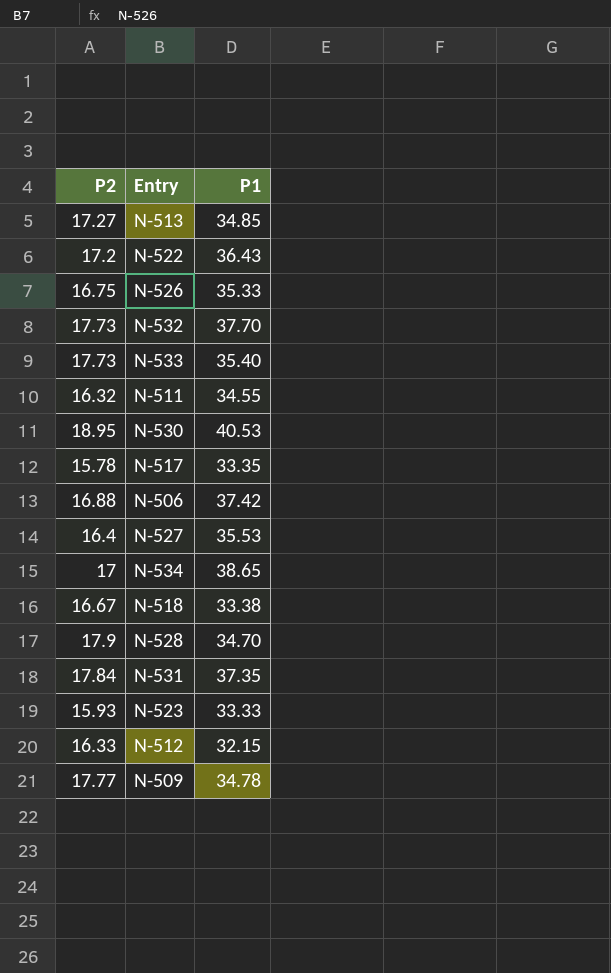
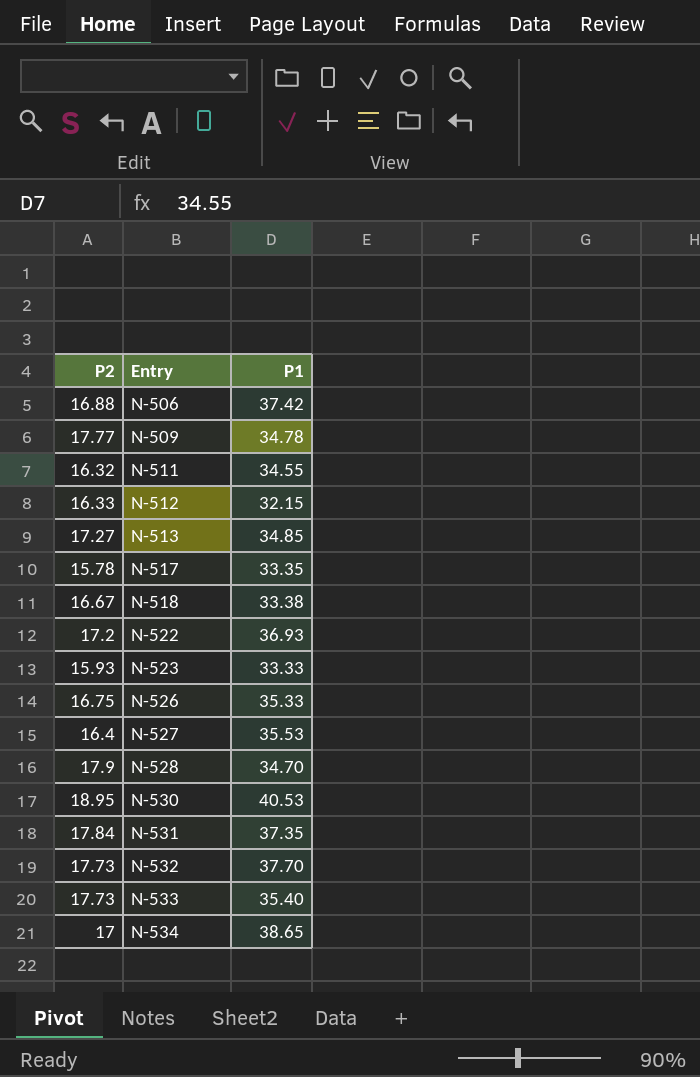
row order: none -> Entry ascending
N-522 | P1: 36.43 -> 36.93

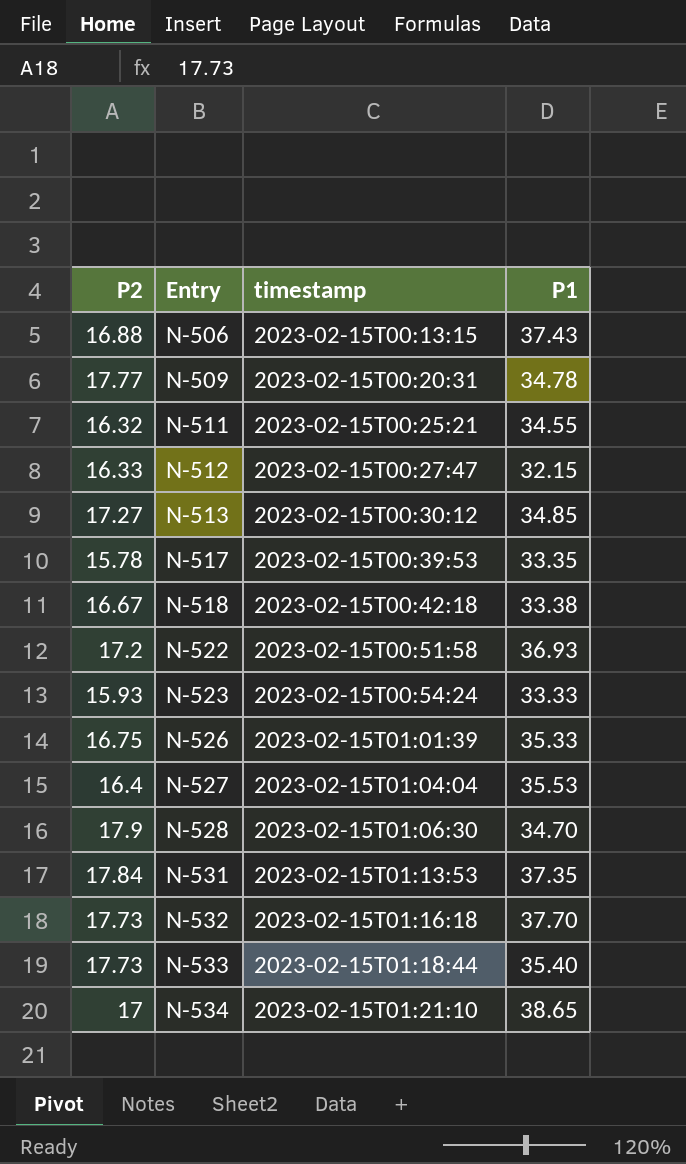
column timestamp | position: none -> 3
row N-530: 18.95 | 40.53 -> none
N-506 | P1: 37.42 -> 37.43

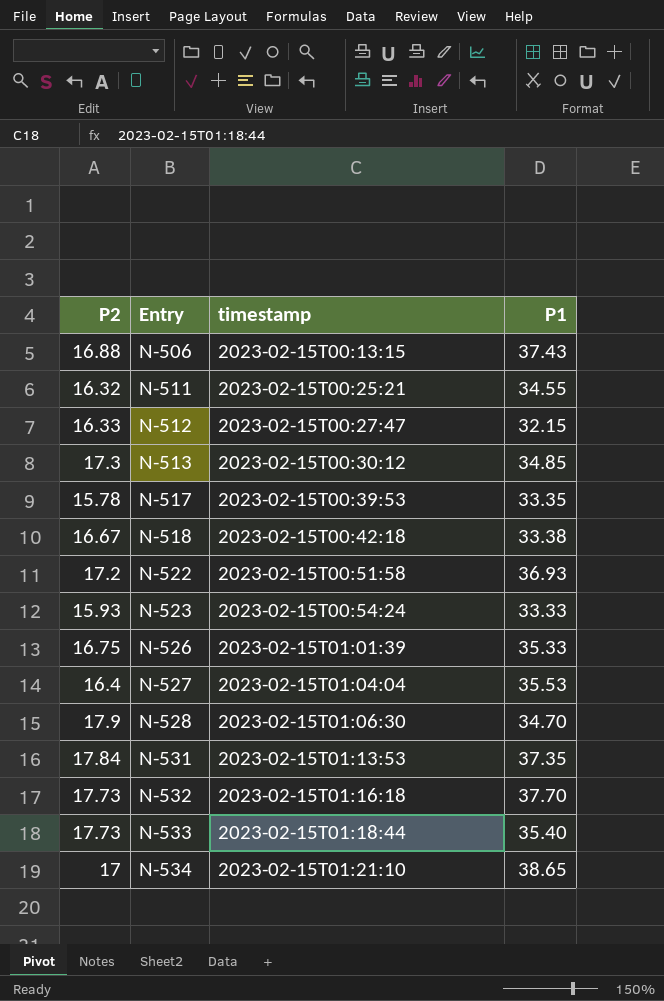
row N-509: 17.77 | 2023-02-15T00:20:31 | 34.78 -> none
N-513 | P2: 17.27 -> 17.3

